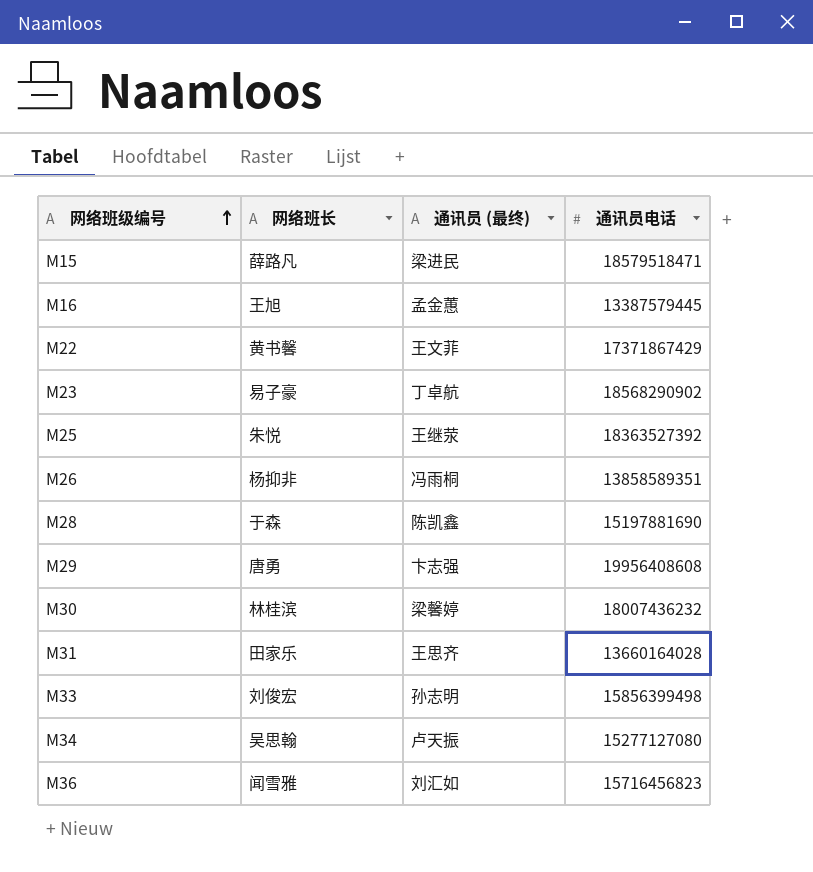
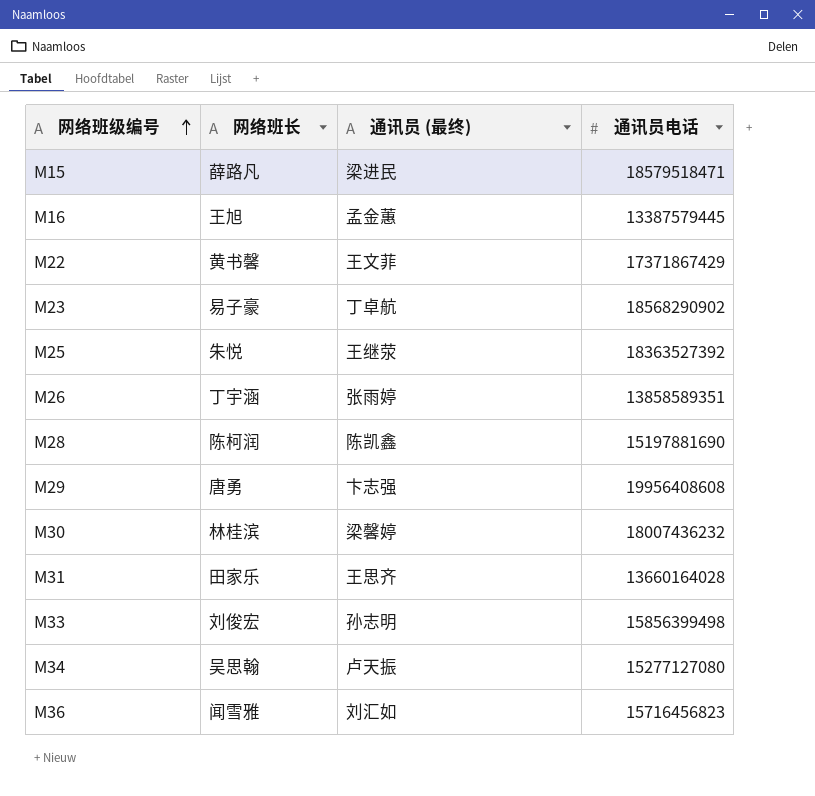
M26 | 网络班长: 杨抑非 -> 丁宇涵
M26 | 通讯员 (最终): 冯雨桐 -> 张雨婷
M28 | 网络班长: 于森 -> 陈柯润

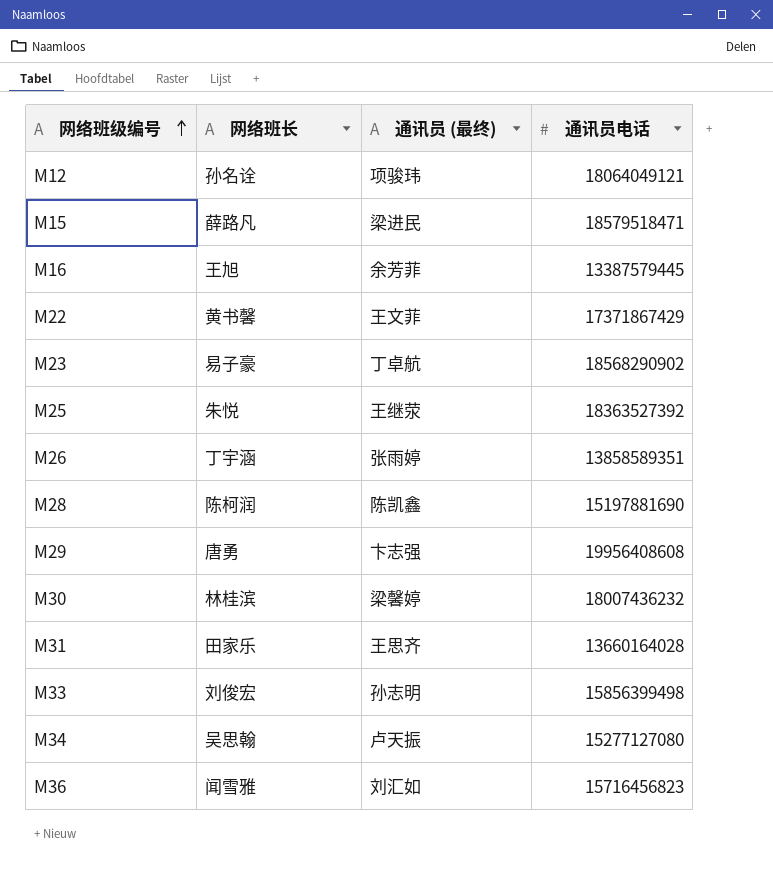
row M12: none -> 孙名诠 | 项骏玮 | 18064049121
M16 | 通讯员 (最终): 孟金蕙 -> 余芳菲

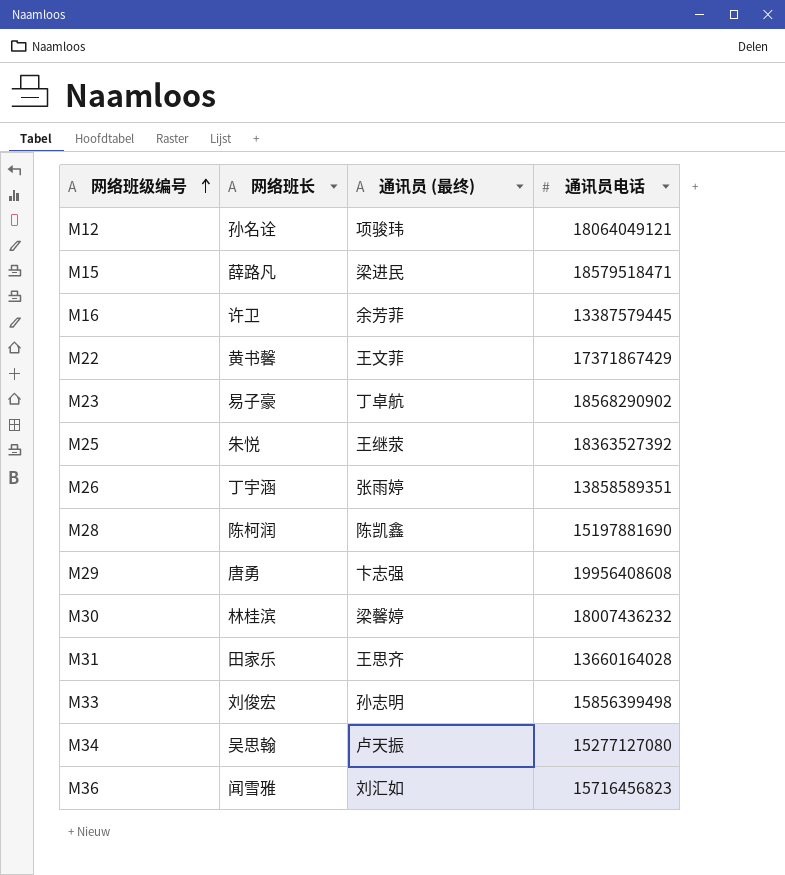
M16 | 网络班长: 王旭 -> 许卫

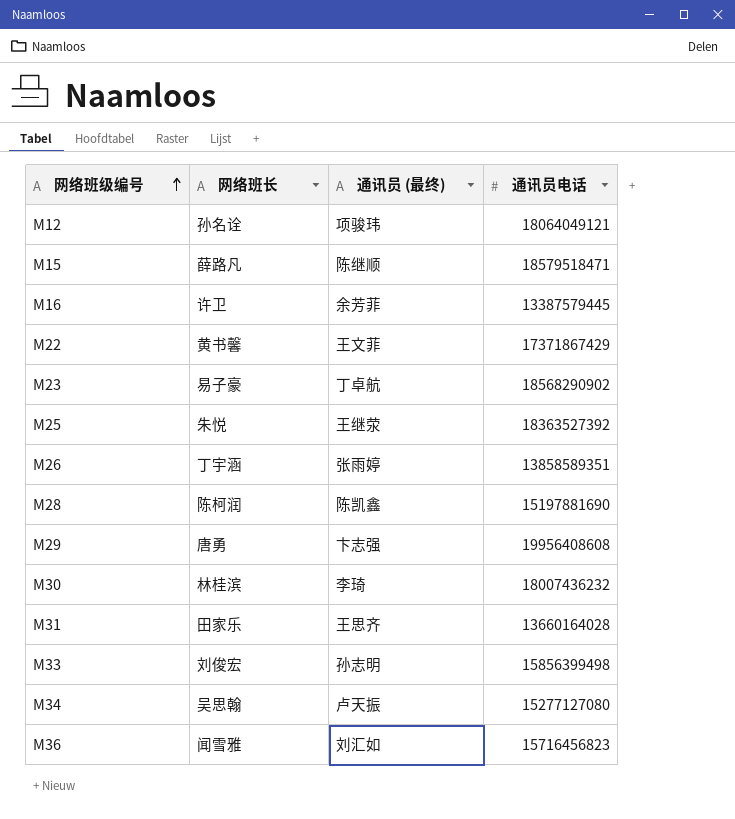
M15 | 通讯员 (最终): 梁进民 -> 陈继顺
M30 | 通讯员 (最终): 梁馨婷 -> 李琦

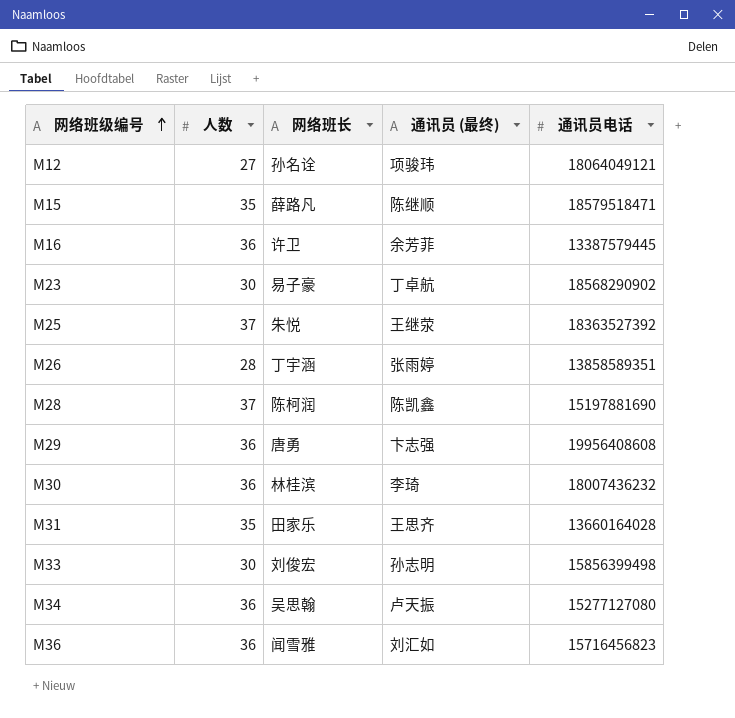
column 人数 | position: none -> 2
row M22: 黄书馨 | 王文菲 | 17371867429 -> none

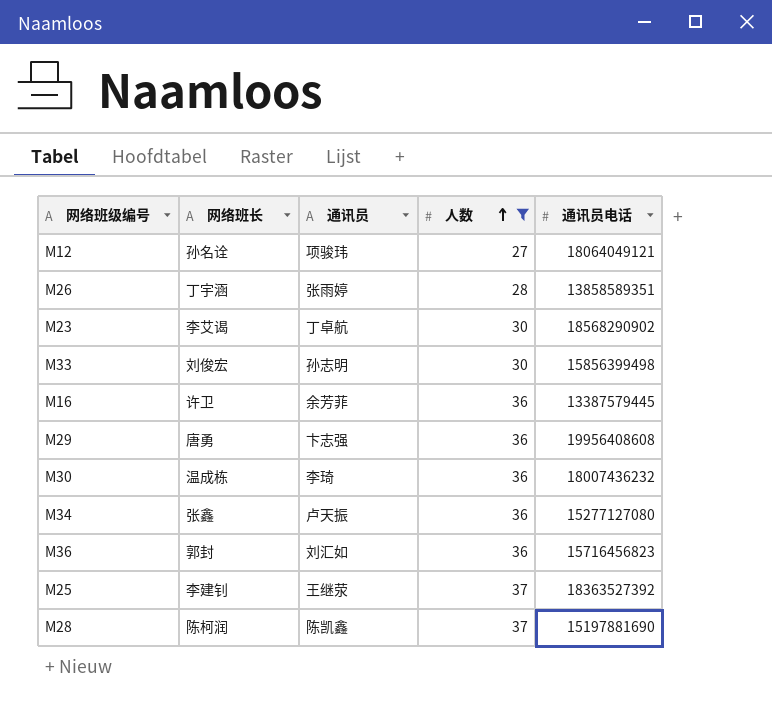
filter: none -> 人数 != 35
row order: 网络班级编号 ascending -> 人数 ascending
column name: 通讯员 (最终) -> 通讯员
column 人数 | position: 2 -> 4
M23 | 网络班长: 易子豪 -> 李艾谒
M30 | 网络班长: 林桂滨 -> 温成栋
M34 | 网络班长: 吴思翰 -> 张鑫
M36 | 网络班长: 闻雪雅 -> 郭封
M25 | 网络班长: 朱悦 -> 李建钊

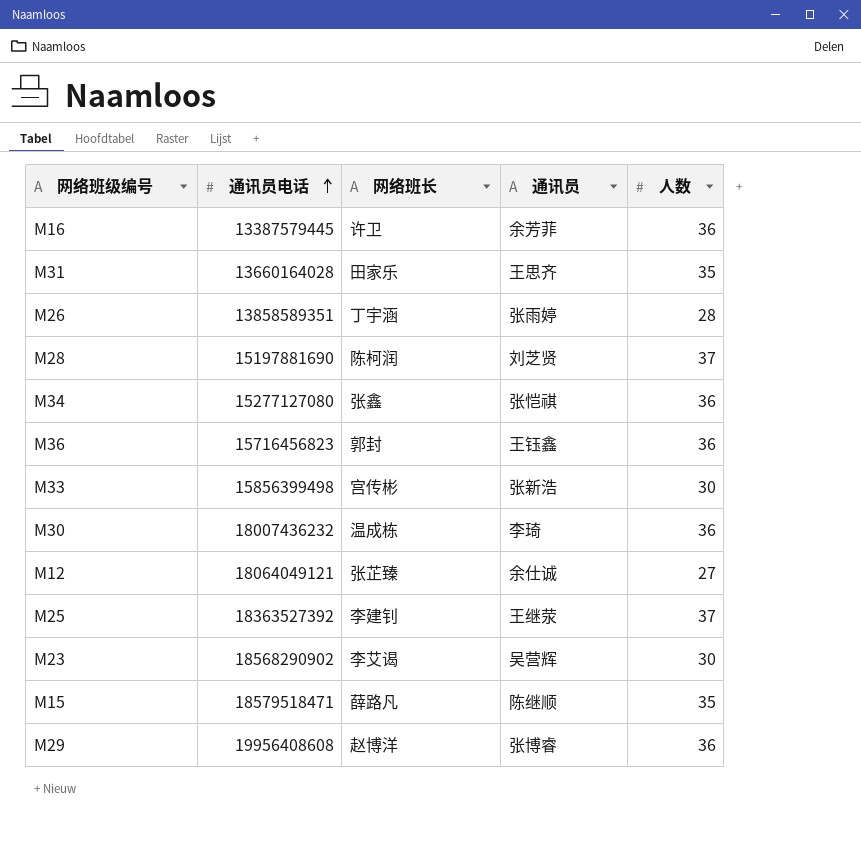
filter: 人数 != 35 -> none
row order: 人数 ascending -> 通讯员电话 ascending
column 通讯员电话 | position: 5 -> 2
M28 | 通讯员: 陈凯鑫 -> 刘芝贤
M34 | 通讯员: 卢天振 -> 张恺祺
M36 | 通讯员: 刘汇如 -> 王钰鑫
M33 | 网络班长: 刘俊宏 -> 宫传彬
M33 | 通讯员: 孙志明 -> 张新浩
M12 | 网络班长: 孙名诠 -> 张芷臻
M12 | 通讯员: 项骏玮 -> 余仕诚
M23 | 通讯员: 丁卓航 -> 吴营辉
M29 | 网络班长: 唐勇 -> 赵博洋
M29 | 通讯员: 卞志强 -> 张博睿

